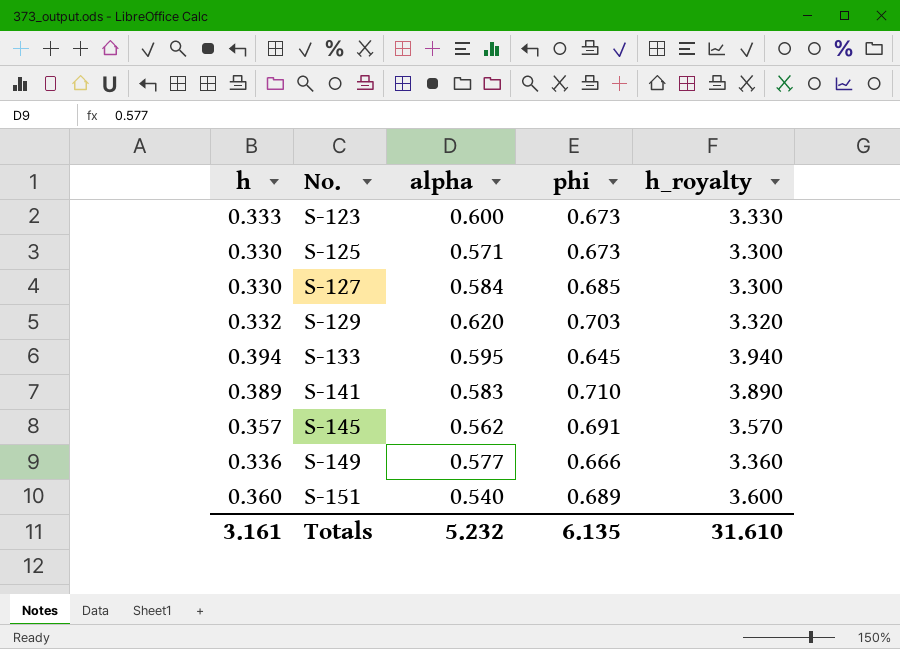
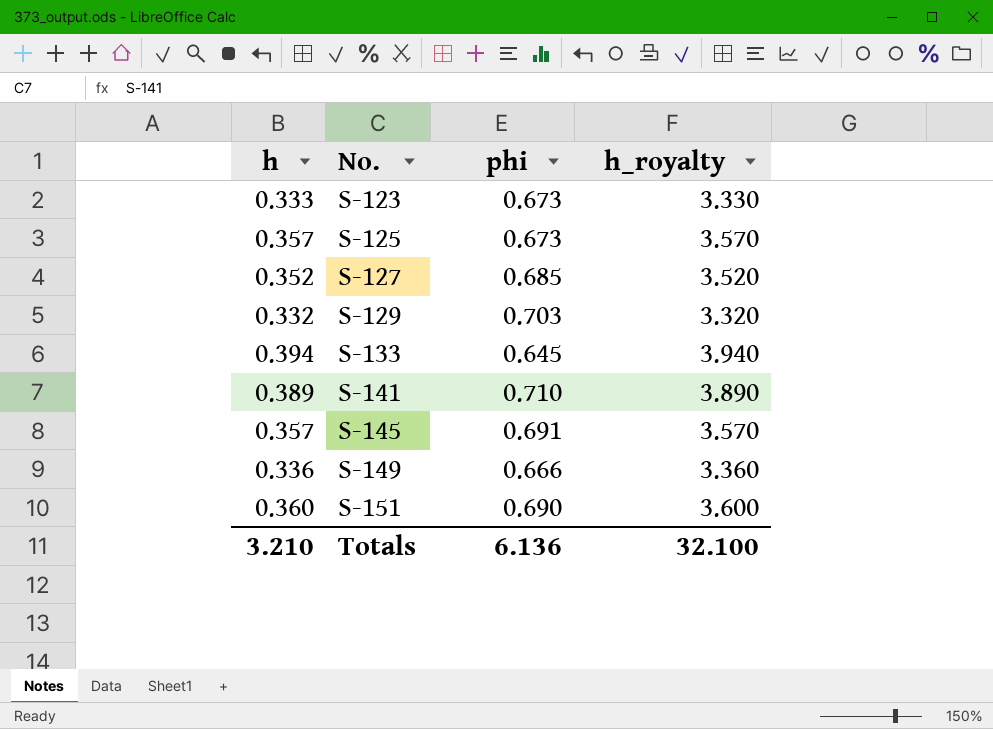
column alpha | position: 3 -> none
S-125 | h: 0.330 -> 0.357
S-125 | h_royalty: 3.300 -> 3.570
S-127 | h: 0.330 -> 0.352
S-127 | h_royalty: 3.300 -> 3.520
S-151 | phi: 0.689 -> 0.690
Totals | h: 3.161 -> 3.210
Totals | phi: 6.135 -> 6.136
Totals | h_royalty: 31.610 -> 32.100

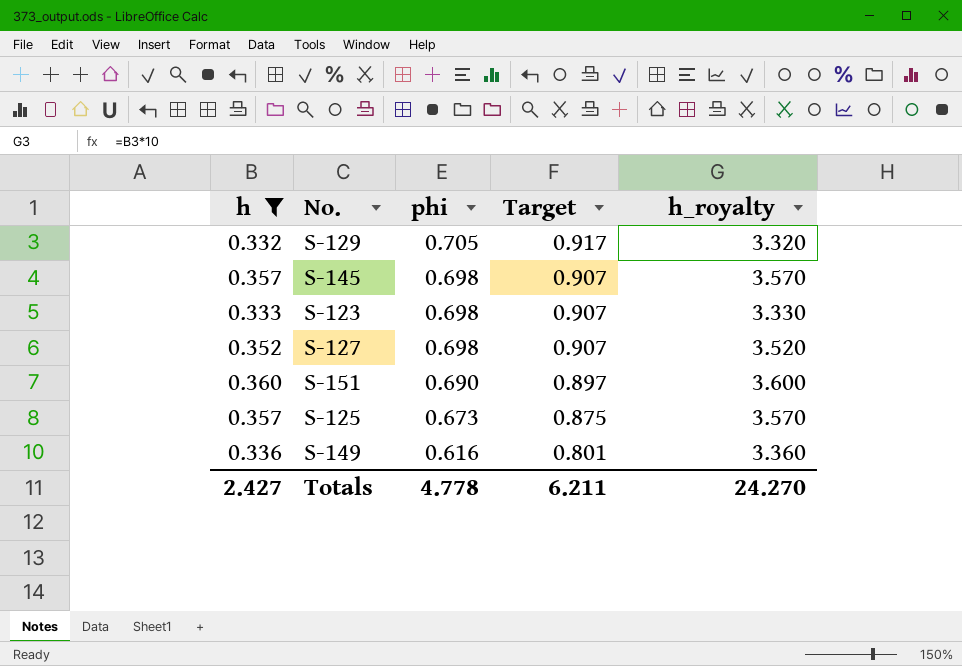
filter: none -> h <= 0.360
row order: No. ascending -> phi descending
column Target | formula: none -> [phi] * 1.3
S-129 | phi: 0.703 -> 0.705
S-145 | phi: 0.691 -> 0.698
S-123 | phi: 0.673 -> 0.698
S-127 | phi: 0.685 -> 0.698
S-149 | phi: 0.666 -> 0.616
Totals | h: 3.210 -> 2.427
Totals | phi: 6.136 -> 4.778
Totals | h_royalty: 32.100 -> 24.270

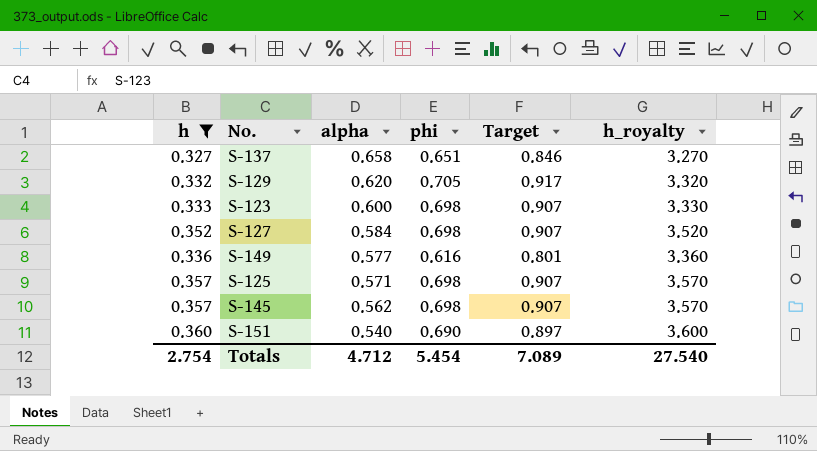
row order: phi descending -> alpha descending
column alpha | position: none -> 3
row S-137: none -> 0.327 | 0.658 | 0.651 | 0.846 | 3.270
S-125 | phi: 0.673 -> 0.698
S-125 | Target: 0.875 -> 0.907
Totals | h: 2.427 -> 2.754
Totals | phi: 4.778 -> 5.454
Totals | Target: 6.211 -> 7.089
Totals | h_royalty: 24.270 -> 27.540

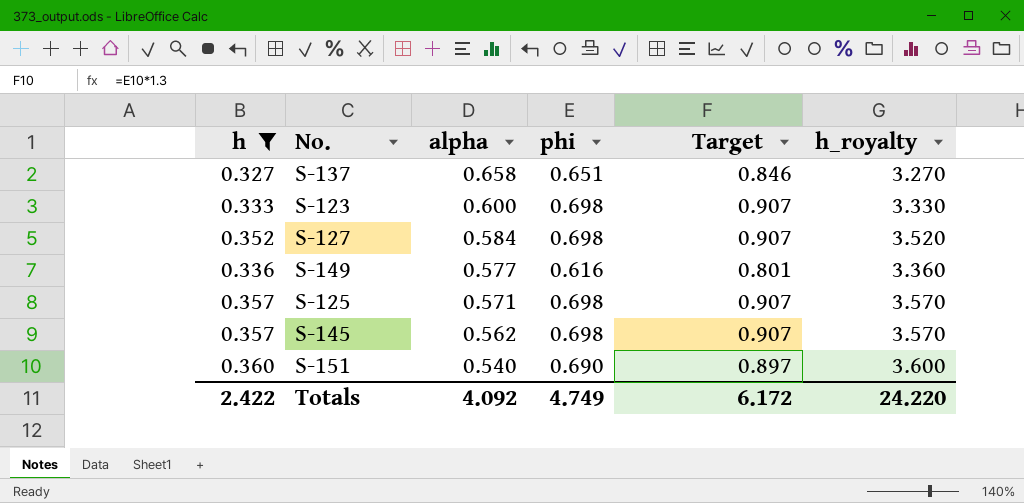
row S-129: 0.332 | 0.620 | 0.705 | 0.917 | 3.320 -> none
Totals | h: 2.754 -> 2.422
Totals | alpha: 4.712 -> 4.092
Totals | phi: 5.454 -> 4.749
Totals | Target: 7.089 -> 6.172
Totals | h_royalty: 27.540 -> 24.220

